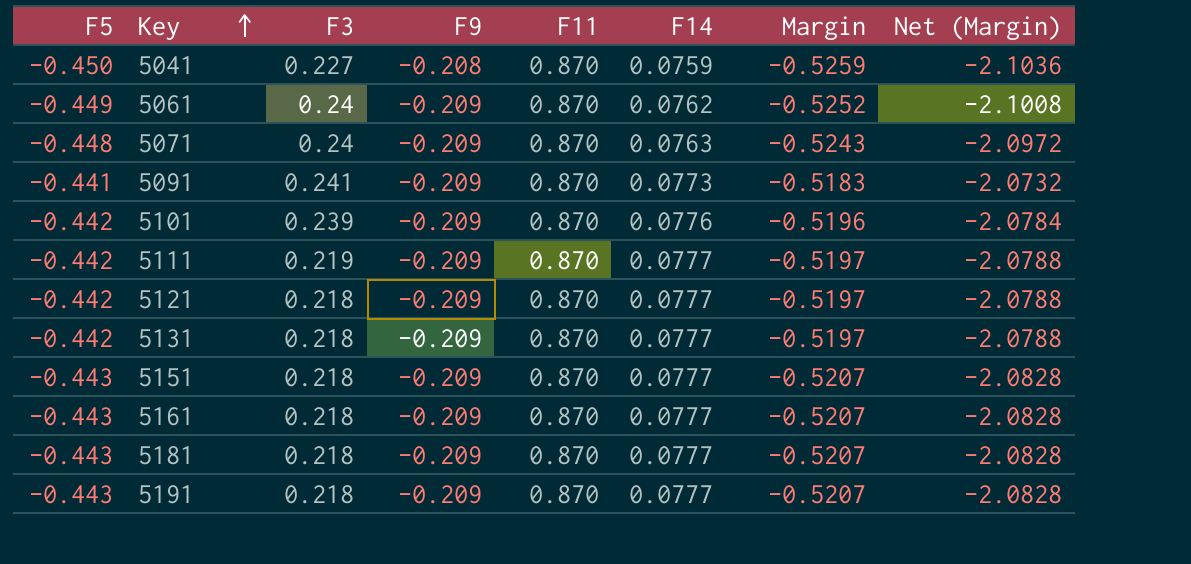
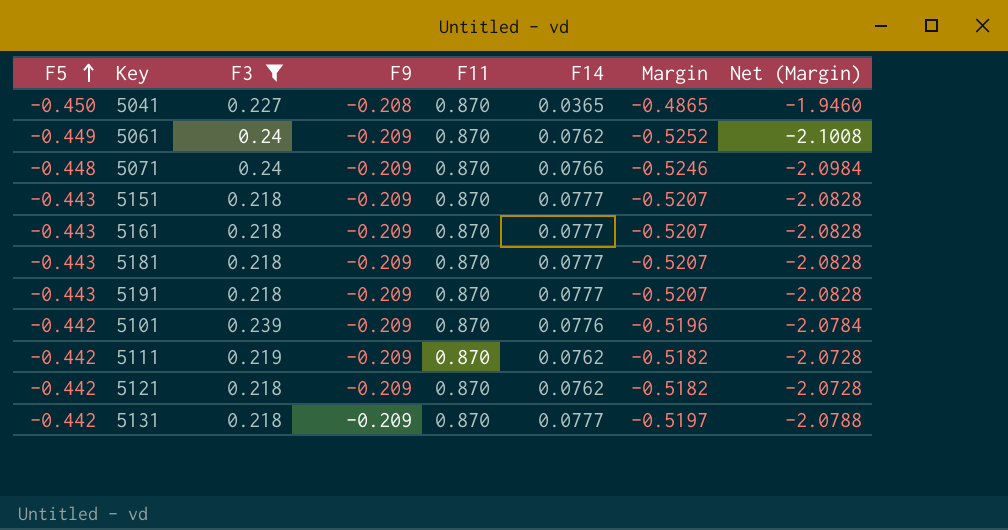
filter: none -> F3 != 0.241
row order: Key ascending -> F5 ascending
5041 | F14: 0.0759 -> 0.0365
5041 | Margin: -0.5259 -> -0.4865
5041 | Net (Margin): -2.1036 -> -1.9460
5071 | F14: 0.0763 -> 0.0766
5071 | Margin: -0.5243 -> -0.5246
5071 | Net (Margin): -2.0972 -> -2.0984
5111 | F14: 0.0777 -> 0.0762
5111 | Margin: -0.5197 -> -0.5182
5111 | Net (Margin): -2.0788 -> -2.0728
5121 | F14: 0.0777 -> 0.0762
5121 | Margin: -0.5197 -> -0.5182
5121 | Net (Margin): -2.0788 -> -2.0728

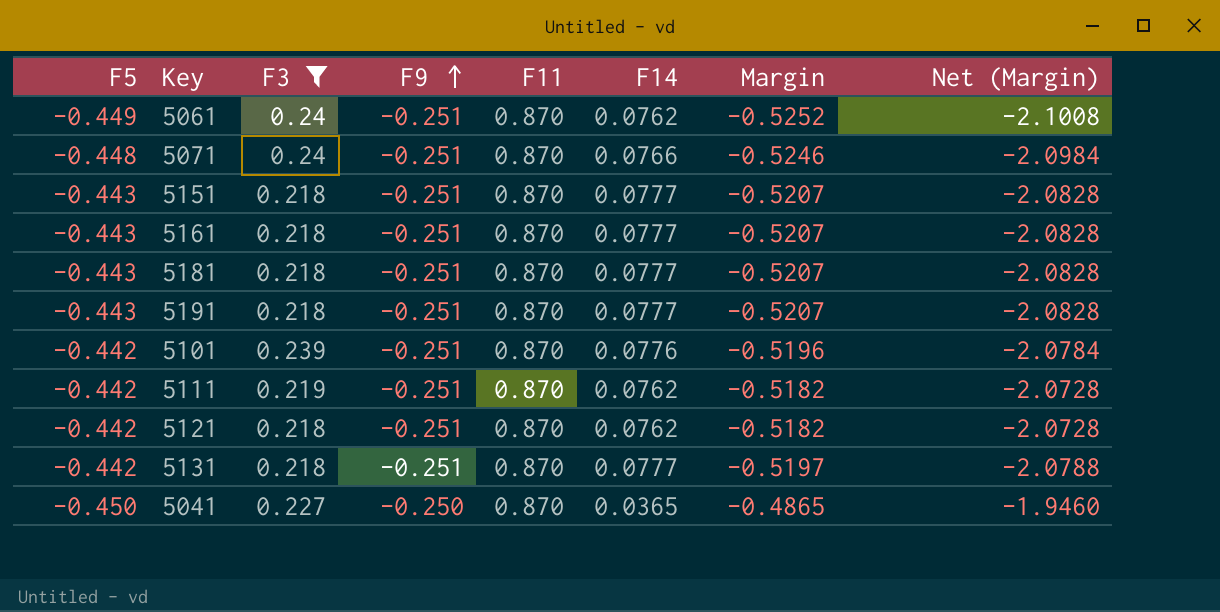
row order: F5 ascending -> F9 ascending
5061 | F9: -0.209 -> -0.251
5071 | F9: -0.209 -> -0.251
5151 | F9: -0.209 -> -0.251
5161 | F9: -0.209 -> -0.251
5181 | F9: -0.209 -> -0.251
5191 | F9: -0.209 -> -0.251
5101 | F9: -0.209 -> -0.251
5111 | F9: -0.209 -> -0.251
5121 | F9: -0.209 -> -0.251
5131 | F9: -0.209 -> -0.251
5041 | F9: -0.208 -> -0.250

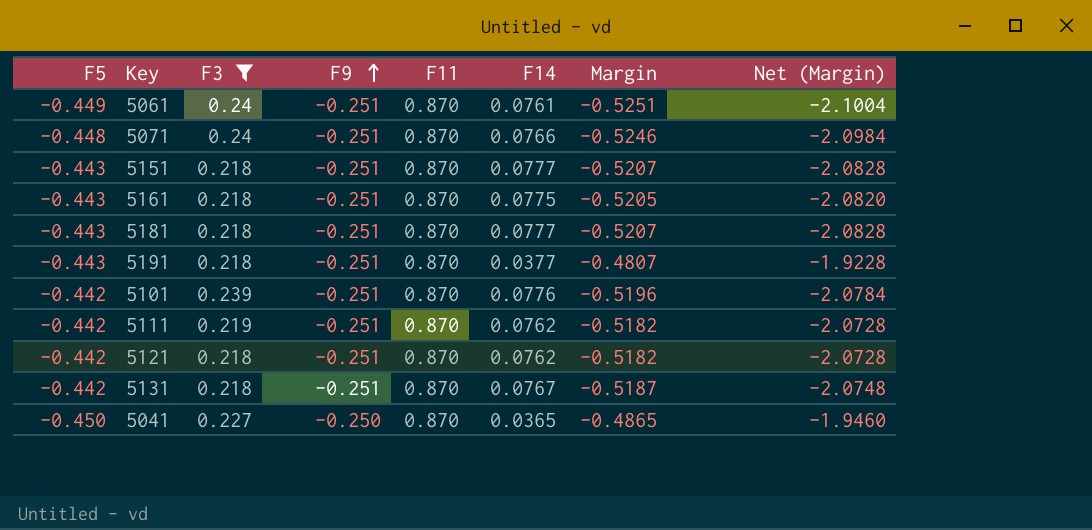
5061 | F14: 0.0762 -> 0.0761
5061 | Margin: -0.5252 -> -0.5251
5061 | Net (Margin): -2.1008 -> -2.1004
5161 | F14: 0.0777 -> 0.0775
5161 | Margin: -0.5207 -> -0.5205
5161 | Net (Margin): -2.0828 -> -2.0820
5191 | F14: 0.0777 -> 0.0377
5191 | Margin: -0.5207 -> -0.4807
5191 | Net (Margin): -2.0828 -> -1.9228
5131 | F14: 0.0777 -> 0.0767
5131 | Margin: -0.5197 -> -0.5187
5131 | Net (Margin): -2.0788 -> -2.0748

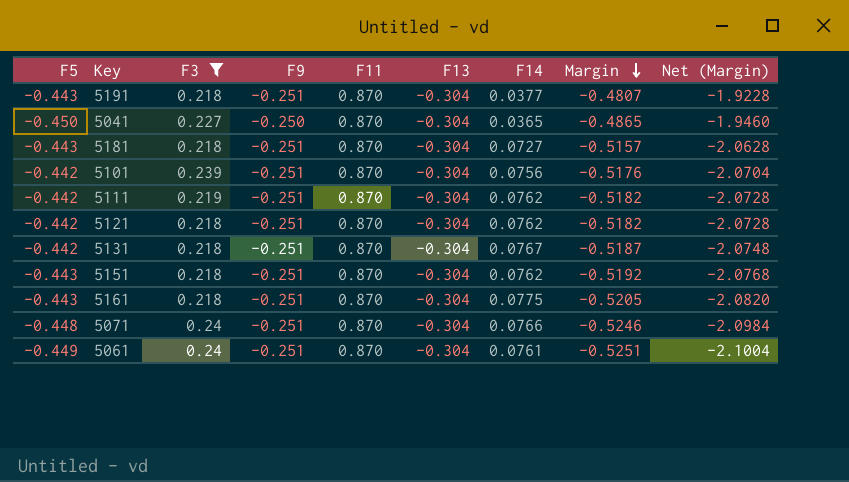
row order: F9 ascending -> Margin descending
column F13 | position: none -> 6
5181 | F14: 0.0777 -> 0.0727
5181 | Margin: -0.5207 -> -0.5157
5181 | Net (Margin): -2.0828 -> -2.0628
5101 | F14: 0.0776 -> 0.0756
5101 | Margin: -0.5196 -> -0.5176
5101 | Net (Margin): -2.0784 -> -2.0704
5151 | F14: 0.0777 -> 0.0762
5151 | Margin: -0.5207 -> -0.5192
5151 | Net (Margin): -2.0828 -> -2.0768

